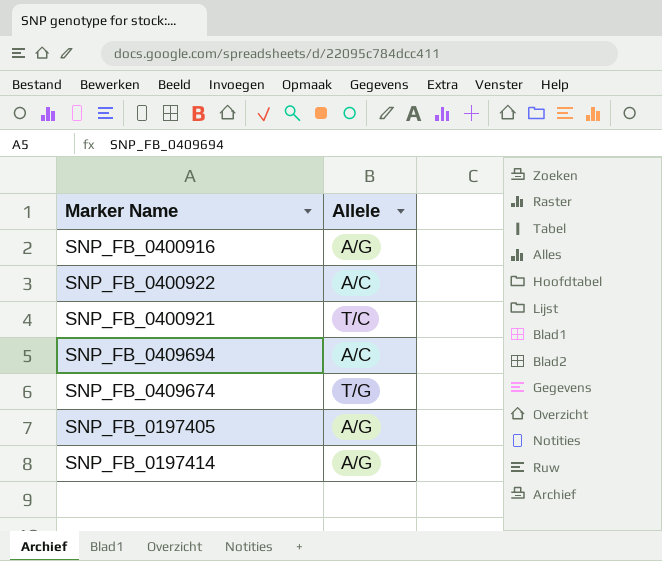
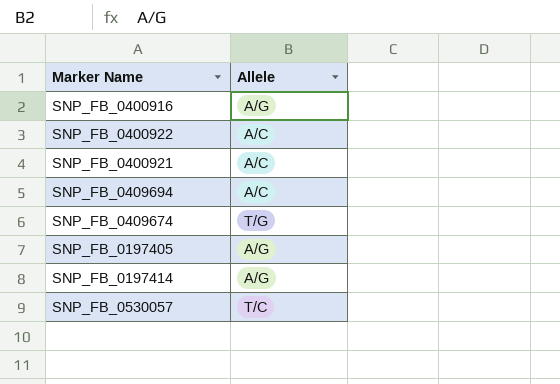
SNP_FB_0400921 | Allele: T/C -> A/C
row SNP_FB_0530057: none -> T/C

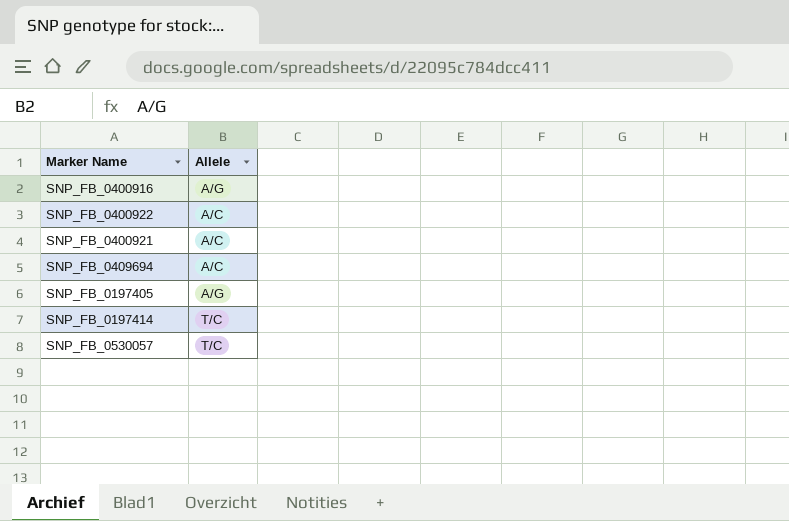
row SNP_FB_0409674: T/G -> none
SNP_FB_0197414 | Allele: A/G -> T/C

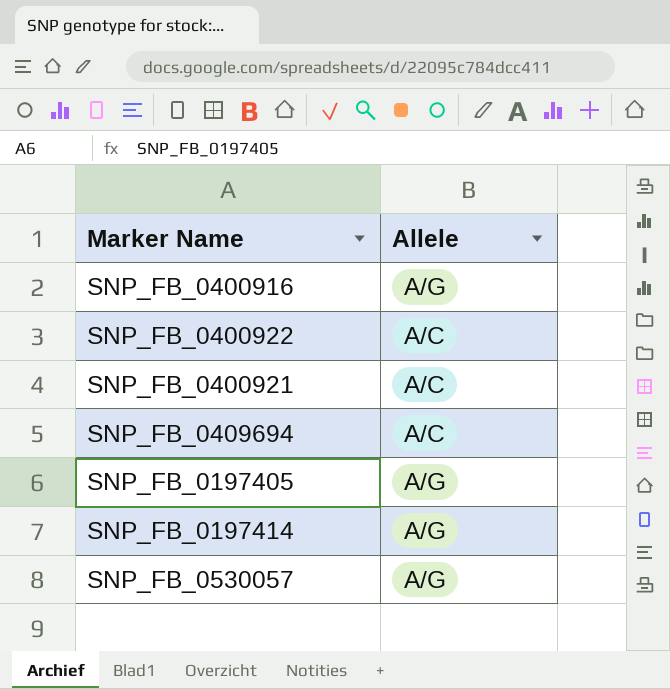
SNP_FB_0197414 | Allele: T/C -> A/G
SNP_FB_0530057 | Allele: T/C -> A/G

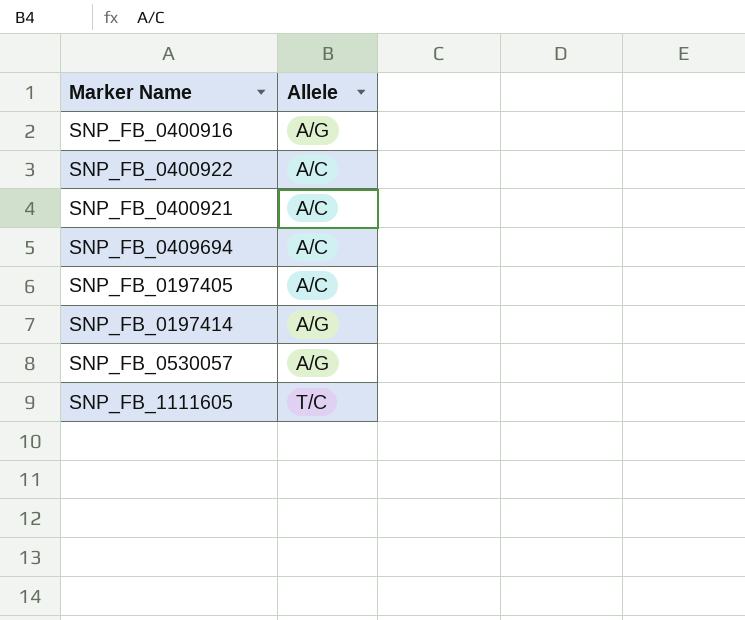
SNP_FB_0197405 | Allele: A/G -> A/C
row SNP_FB_1111605: none -> T/C

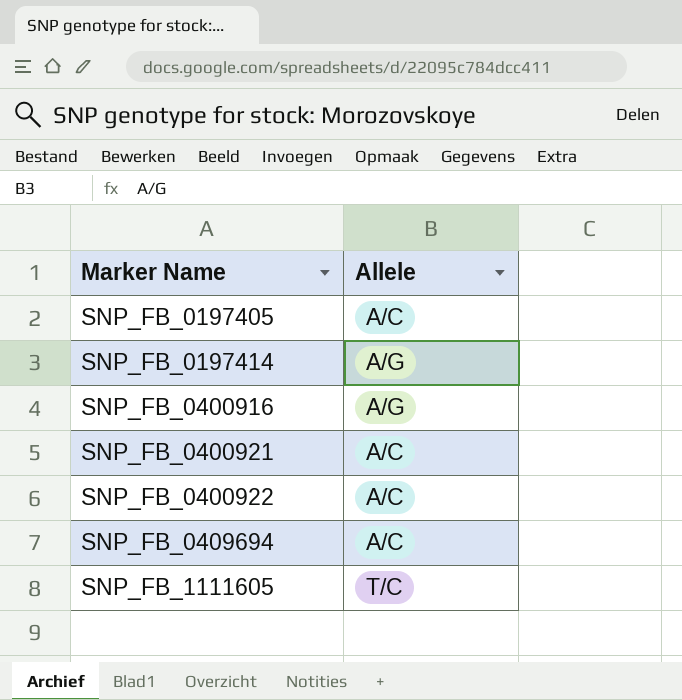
row order: none -> Marker Name ascending
row SNP_FB_0530057: A/G -> none

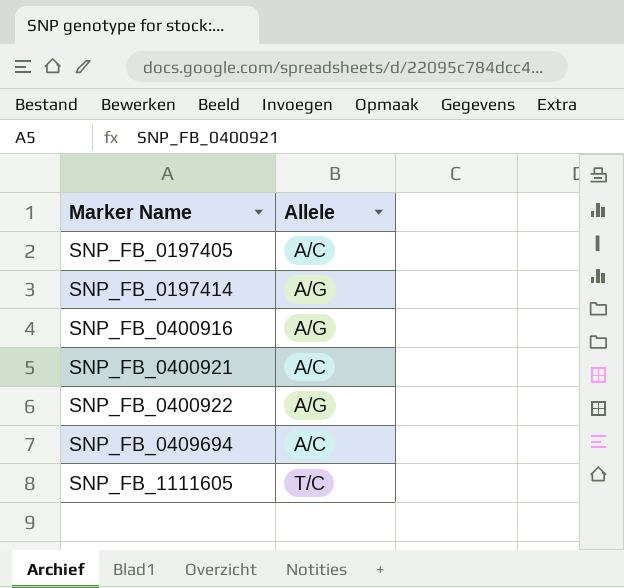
SNP_FB_0400922 | Allele: A/C -> A/G

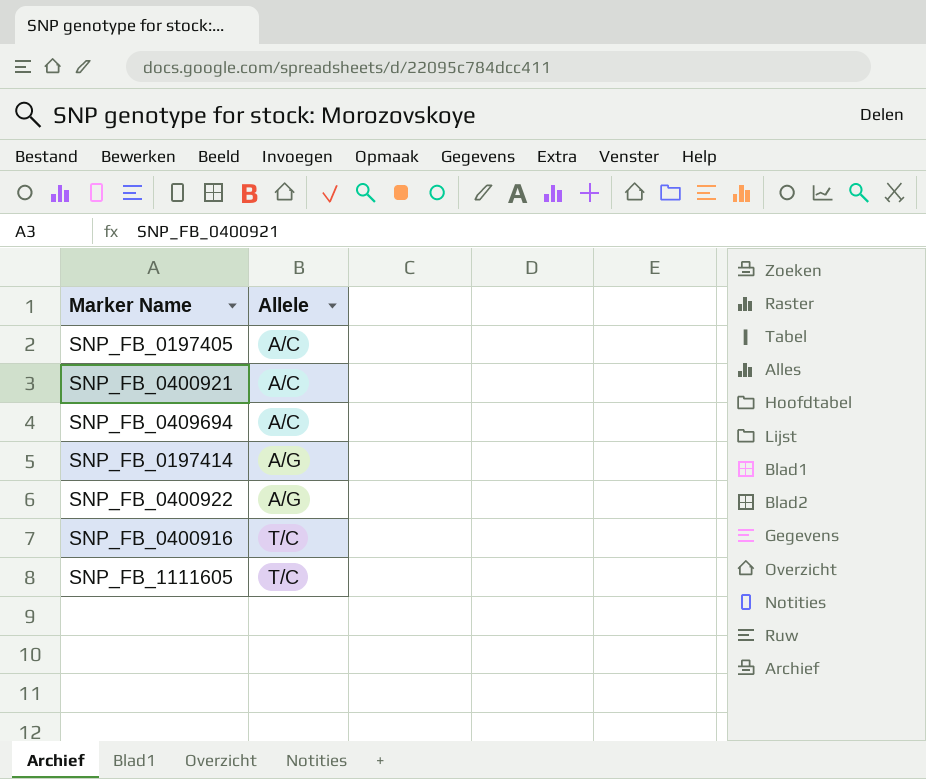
row order: Marker Name ascending -> Allele ascending
SNP_FB_0400916 | Allele: A/G -> T/C

